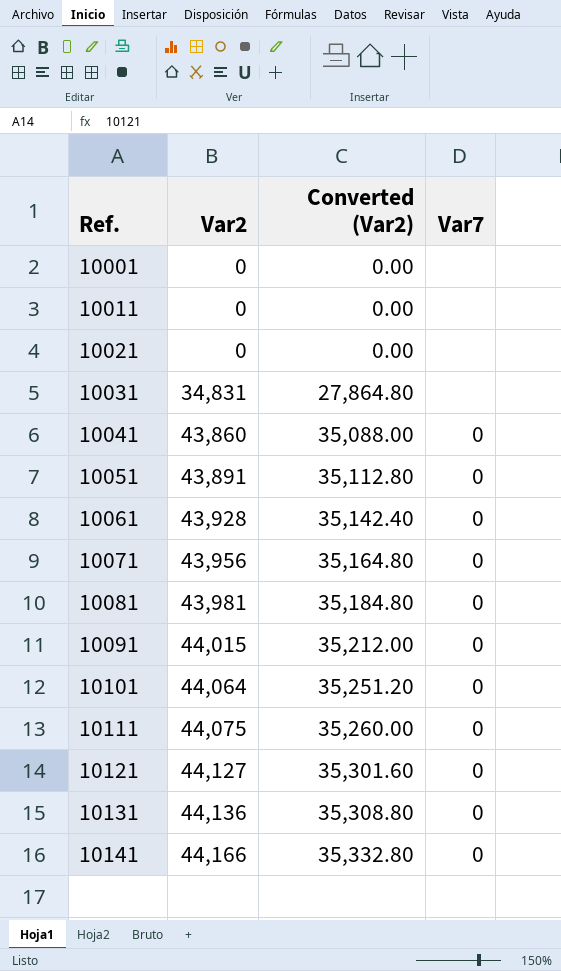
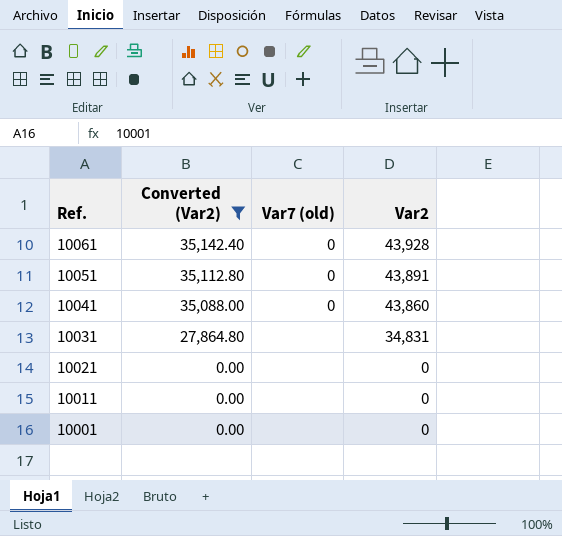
filter: none -> Converted (Var2) <= 35,142.40
row order: Ref. ascending -> Ref. descending
column name: Var7 -> Var7 (old)
column Var2 | position: 2 -> 4

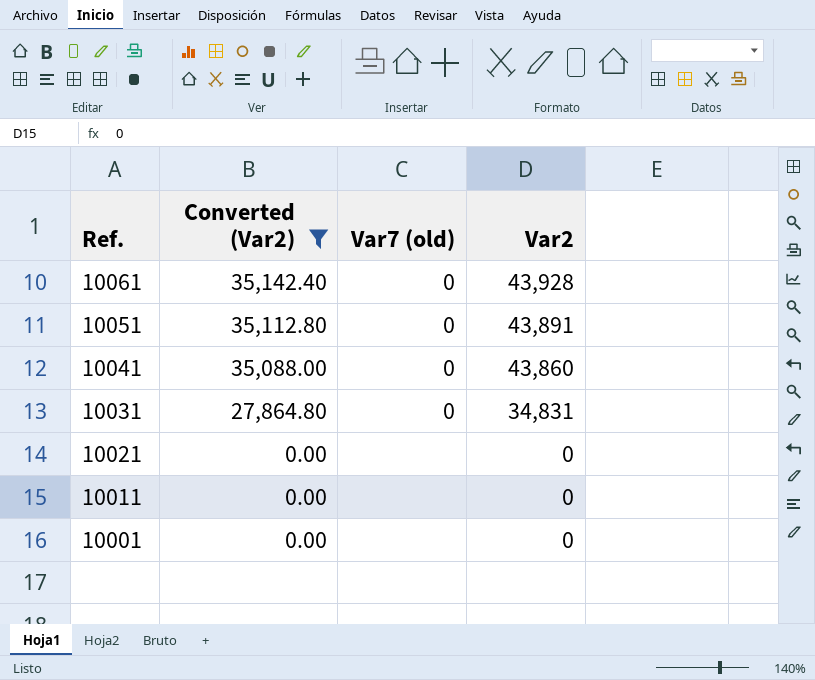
10031 | Var7 (old): none -> 0

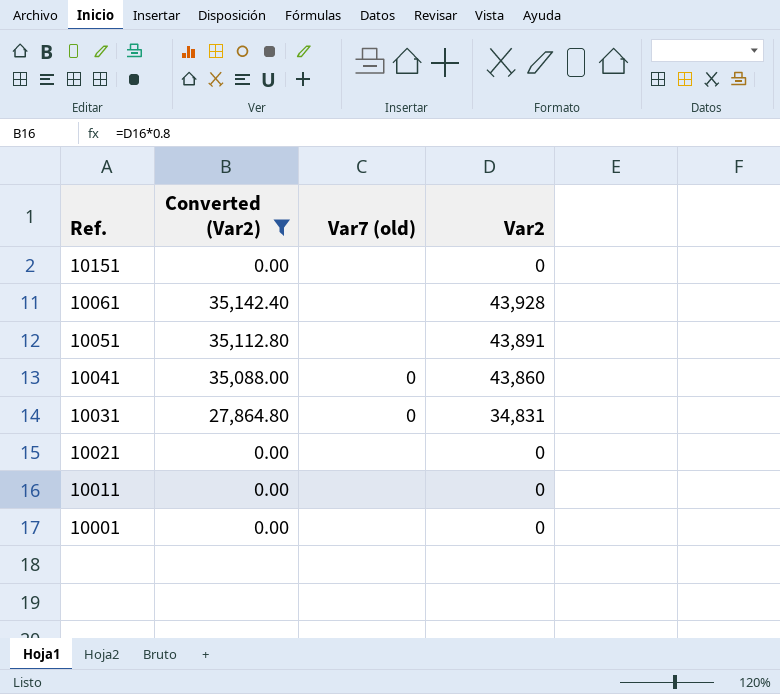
row 10151: none -> 0.00 | none | 0
10061 | Var7 (old): 0 -> none
10051 | Var7 (old): 0 -> none

